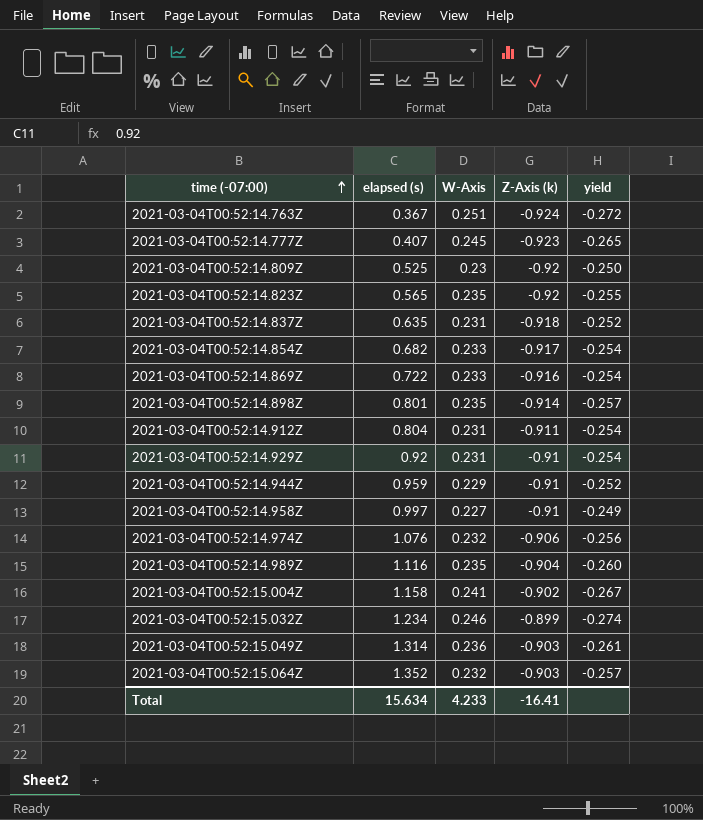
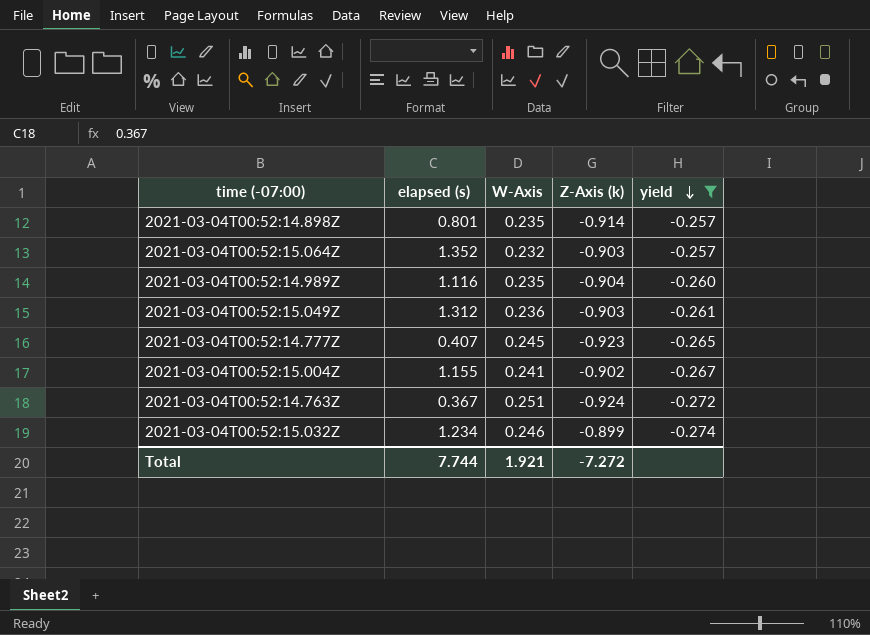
filter: none -> yield <= -0.257
row order: time (-07:00) ascending -> yield descending
2021-03-04T00:52:15.049Z | elapsed (s): 1.314 -> 1.312
2021-03-04T00:52:15.004Z | elapsed (s): 1.158 -> 1.155
Total | elapsed (s): 15.634 -> 7.744
Total | W-Axis: 4.233 -> 1.921
Total | Z-Axis (k): -16.41 -> -7.272

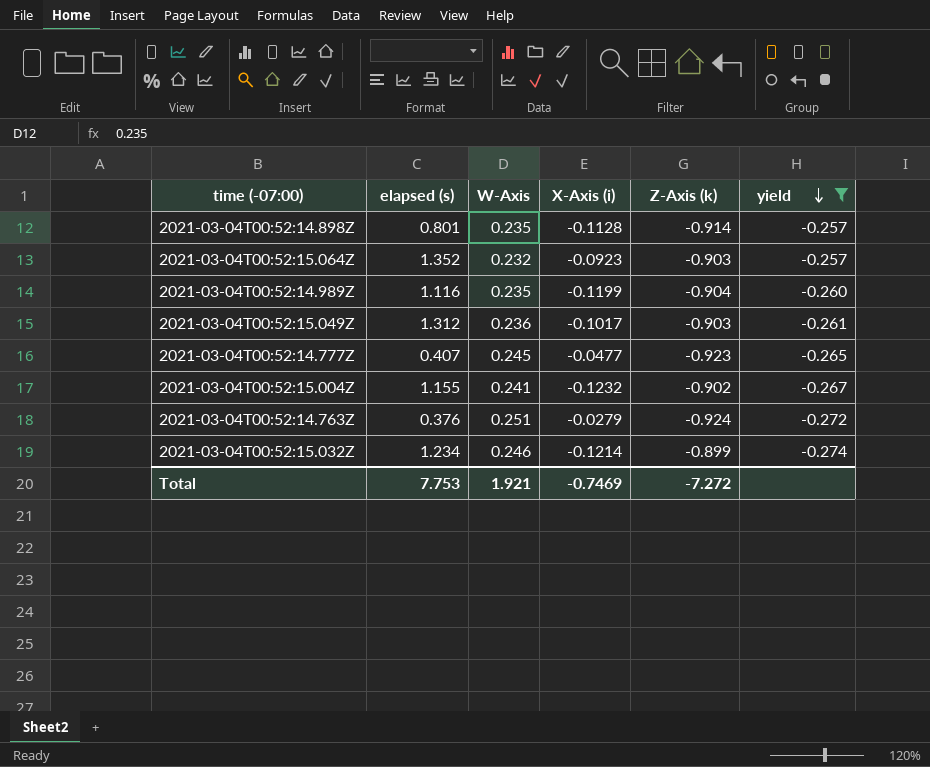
column X-Axis (i) | position: none -> 4
2021-03-04T00:52:14.763Z | elapsed (s): 0.367 -> 0.376
Total | elapsed (s): 7.744 -> 7.753

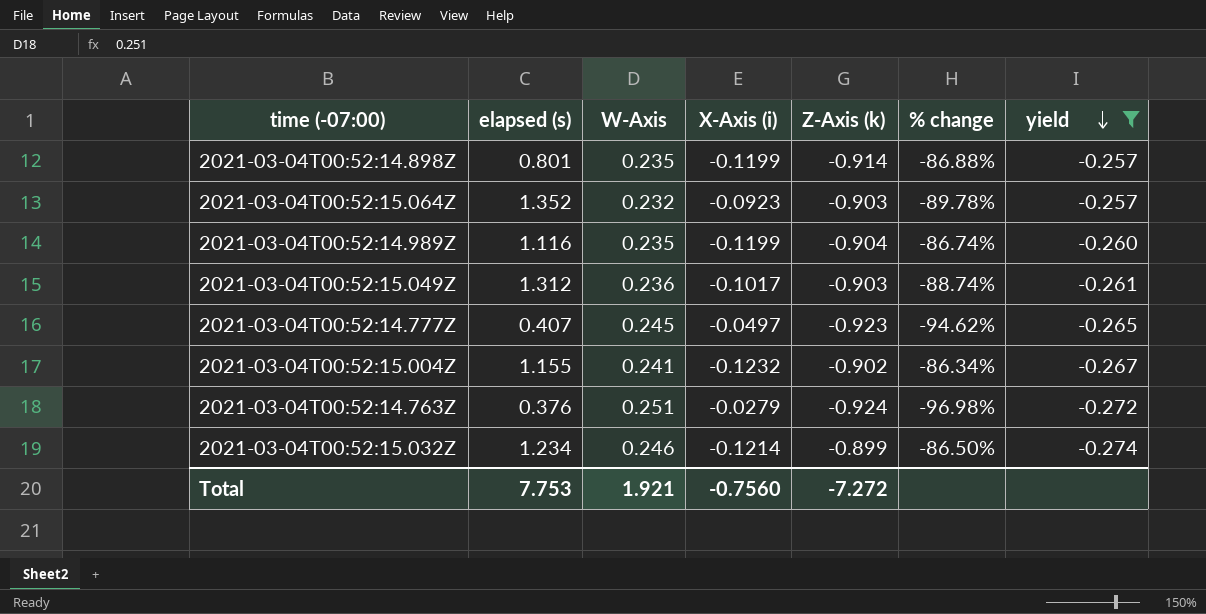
column % change | formula: none -> ([X-Axis (i)] - [Z-Axis (k)]) / [Z-Axis (k)]
2021-03-04T00:52:14.898Z | X-Axis (i): -0.1128 -> -0.1199
2021-03-04T00:52:14.777Z | X-Axis (i): -0.0477 -> -0.0497
Total | X-Axis (i): -0.7469 -> -0.7560

